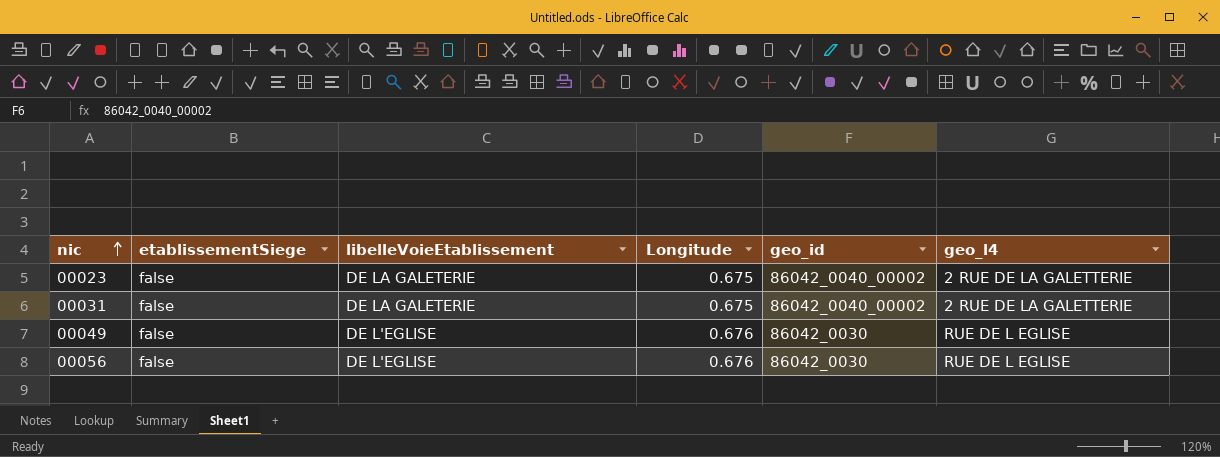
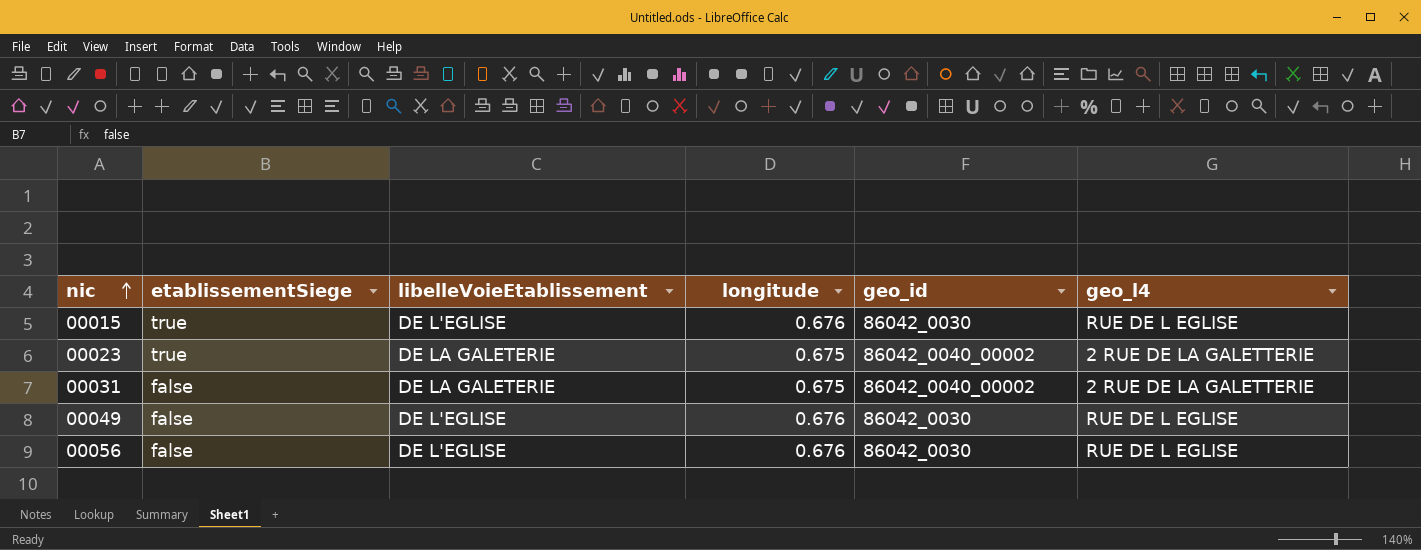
column name: Longitude -> longitude
row 00015: none -> true | DE L'EGLISE | 0.676 | 86042_0030 | RUE DE L EGLISE
00023 | etablissementSiege: false -> true

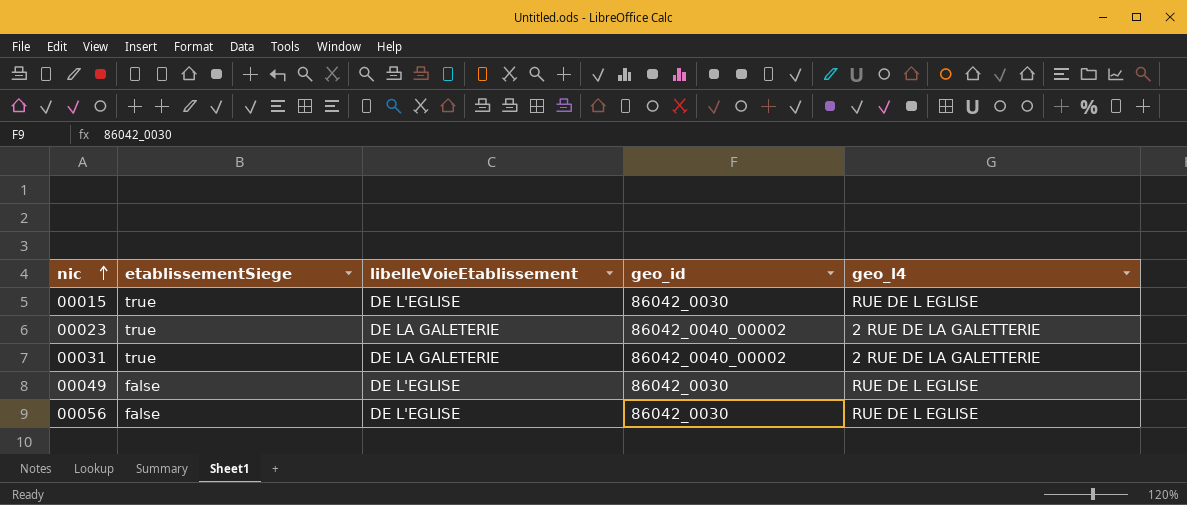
column longitude | position: 4 -> none
00031 | etablissementSiege: false -> true

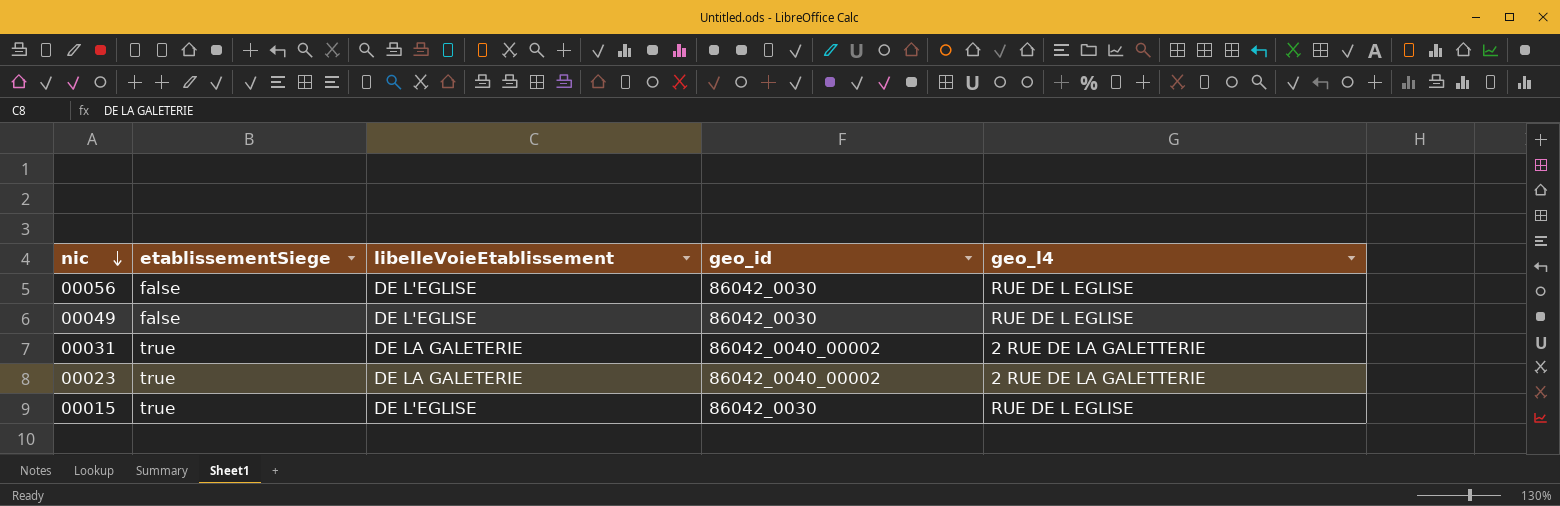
row order: nic ascending -> nic descending

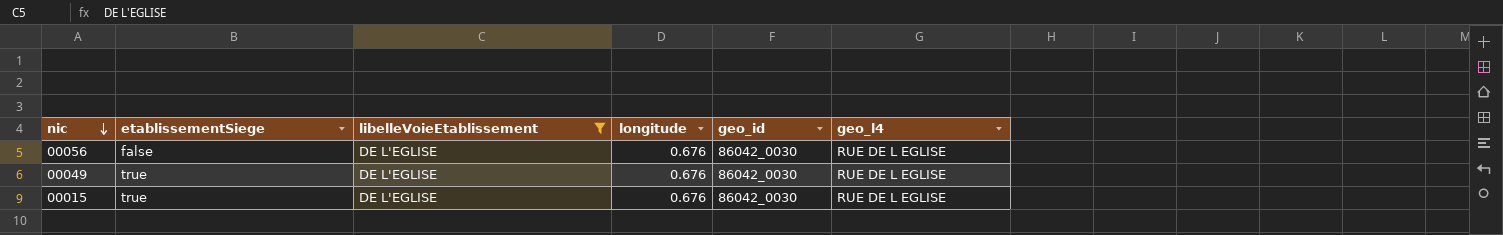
filter: none -> libelleVoieEtablissement = DE L'EGLISE
column longitude | position: none -> 4
00049 | etablissementSiege: false -> true

